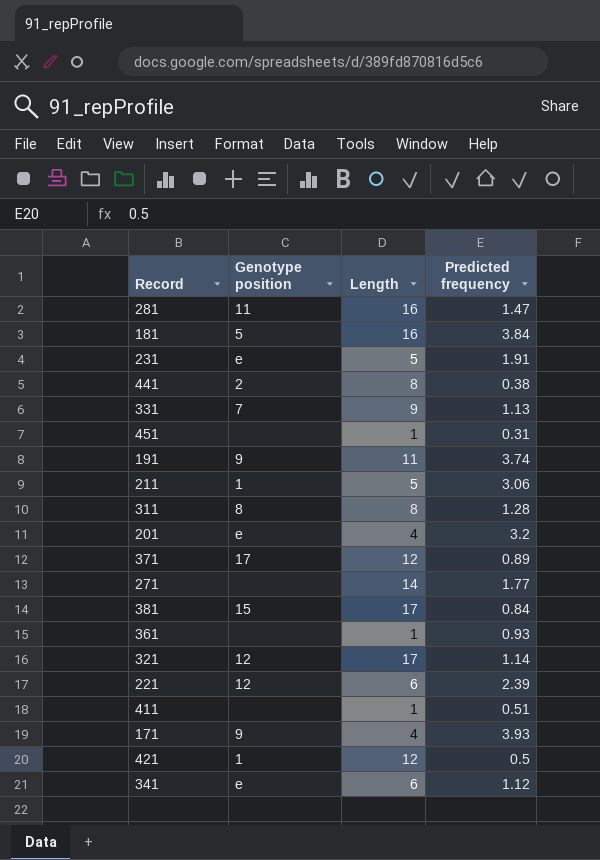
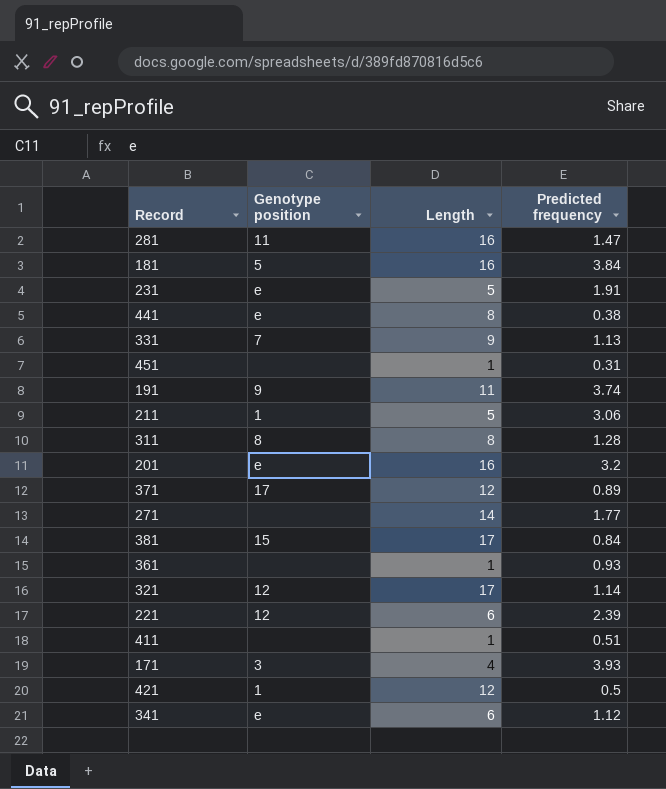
441 | Genotype position: 2 -> e
201 | Length: 4 -> 16
171 | Genotype position: 9 -> 3

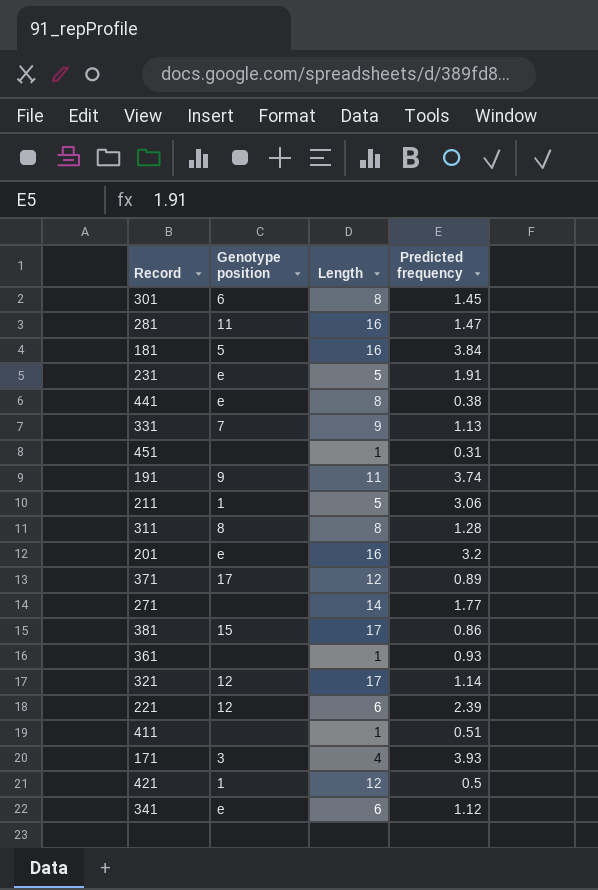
row 301: none -> 6 | 8 | 1.45
381 | Predicted frequency: 0.84 -> 0.86

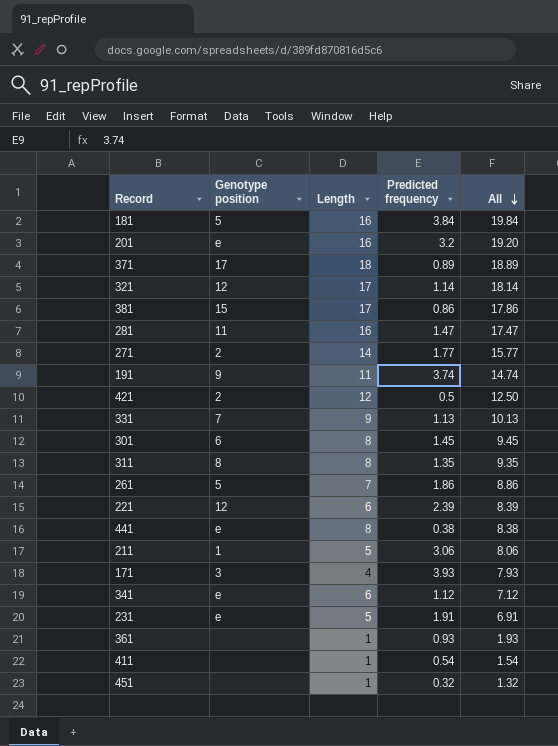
row order: none -> All descending
column All | formula: none -> [Length] + [Predicted frequency]
371 | Length: 12 -> 18
271 | Genotype position: none -> 2
421 | Genotype position: 1 -> 2
311 | Predicted frequency: 1.28 -> 1.35
row 261: none -> 5 | 7 | 1.86 | 8.86
411 | Predicted frequency: 0.51 -> 0.54
451 | Predicted frequency: 0.31 -> 0.32

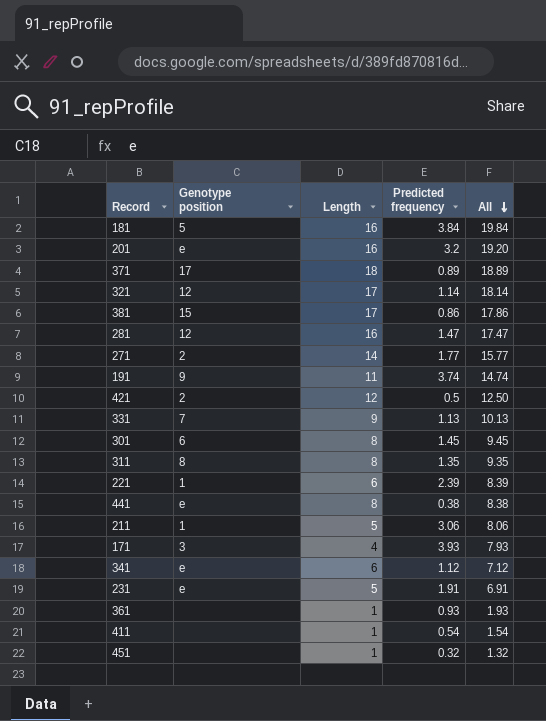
row 261: 5 | 7 | 1.86 | 8.86 -> none
281 | Genotype position: 11 -> 12
221 | Genotype position: 12 -> 1

